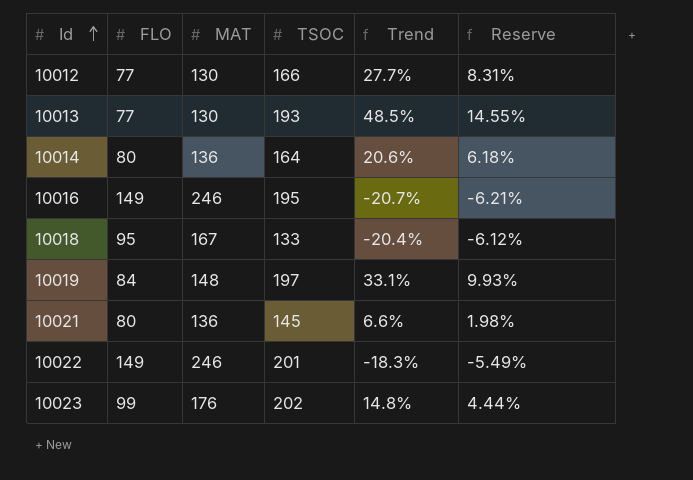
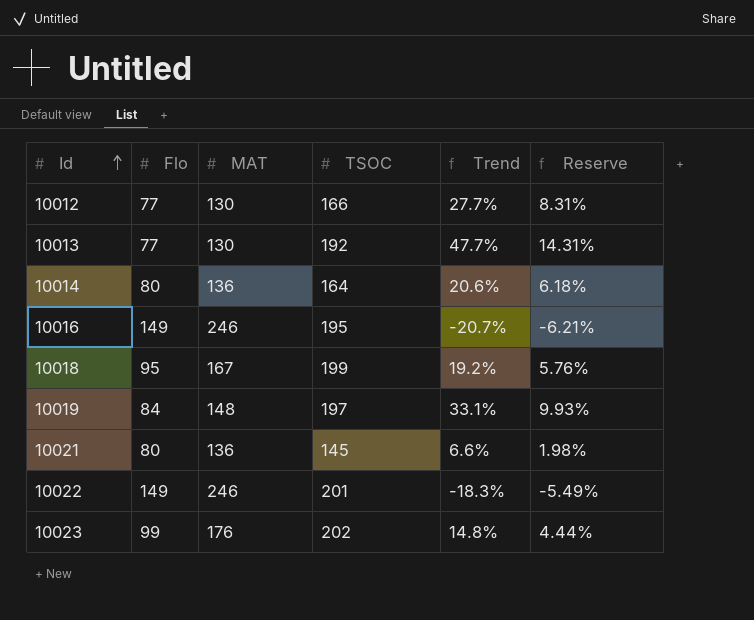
column name: FLO -> Flo
10013 | TSOC: 193 -> 192
10013 | Trend: 48.5% -> 47.7%
10013 | Reserve: 14.55% -> 14.31%
10018 | TSOC: 133 -> 199
10018 | Trend: -20.4% -> 19.2%
10018 | Reserve: -6.12% -> 5.76%

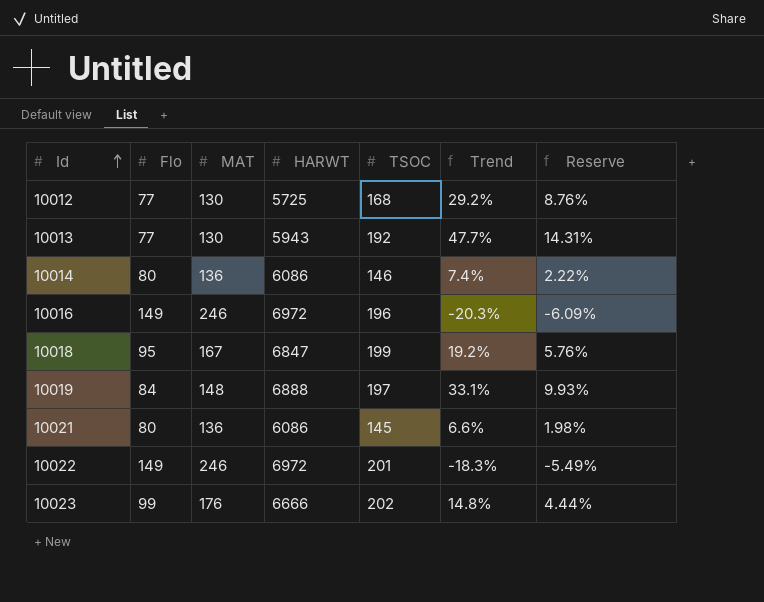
column HARWT | position: none -> 4
10012 | TSOC: 166 -> 168
10012 | Trend: 27.7% -> 29.2%
10012 | Reserve: 8.31% -> 8.76%
10014 | TSOC: 164 -> 146
10014 | Trend: 20.6% -> 7.4%
10014 | Reserve: 6.18% -> 2.22%
10016 | TSOC: 195 -> 196
10016 | Trend: -20.7% -> -20.3%
10016 | Reserve: -6.21% -> -6.09%

